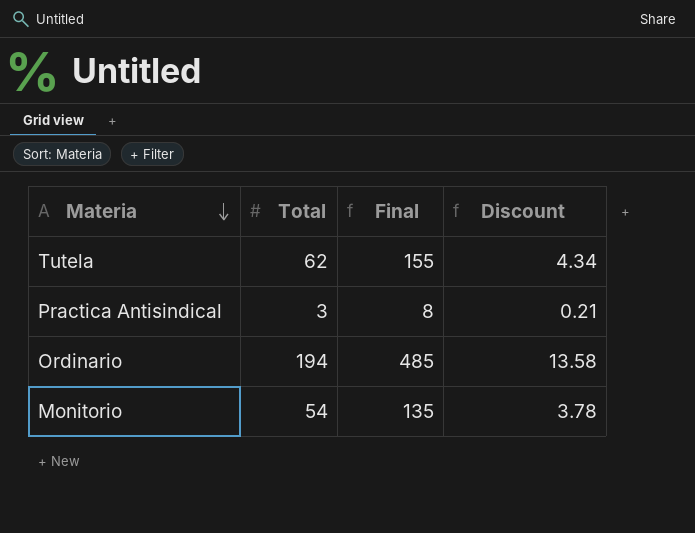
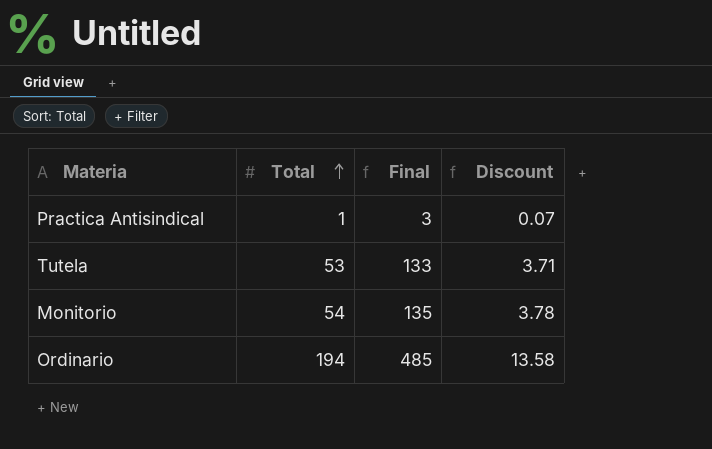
row order: Materia descending -> Total ascending
Practica Antisindical | Total: 3 -> 1
Practica Antisindical | Final: 8 -> 3
Practica Antisindical | Discount: 0.21 -> 0.07
Tutela | Total: 62 -> 53
Tutela | Final: 155 -> 133
Tutela | Discount: 4.34 -> 3.71

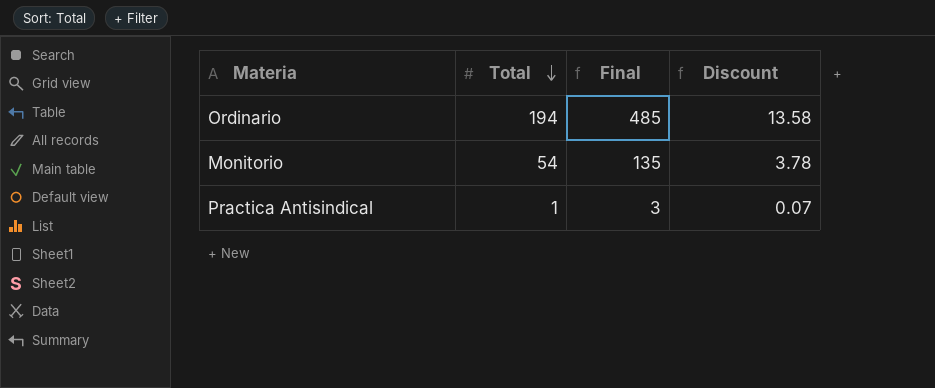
row order: Total ascending -> Total descending
row Tutela: 53 | 133 | 3.71 -> none

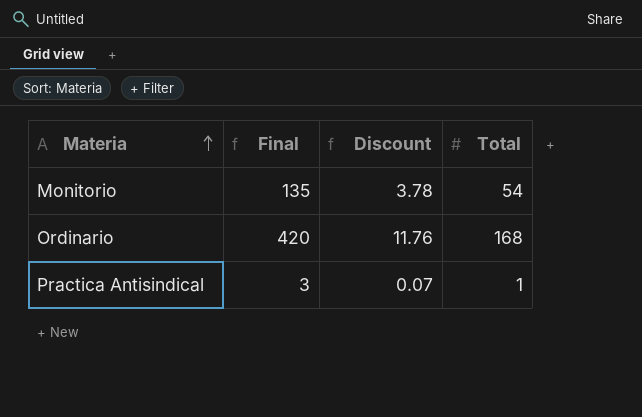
row order: Total descending -> Materia ascending
column Total | position: 2 -> 4
Ordinario | Final: 485 -> 420
Ordinario | Discount: 13.58 -> 11.76
Ordinario | Total: 194 -> 168

